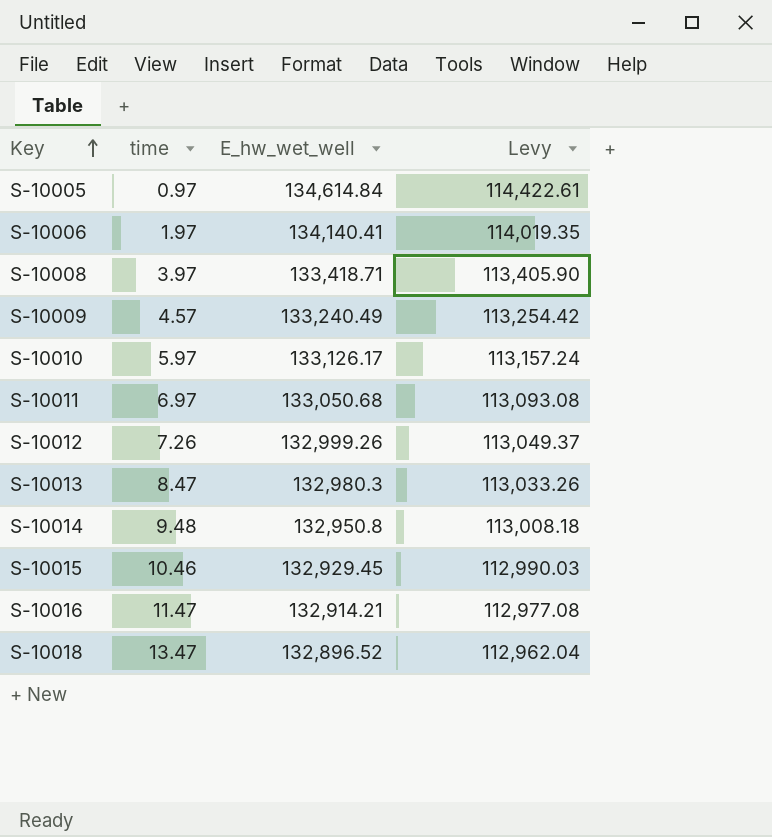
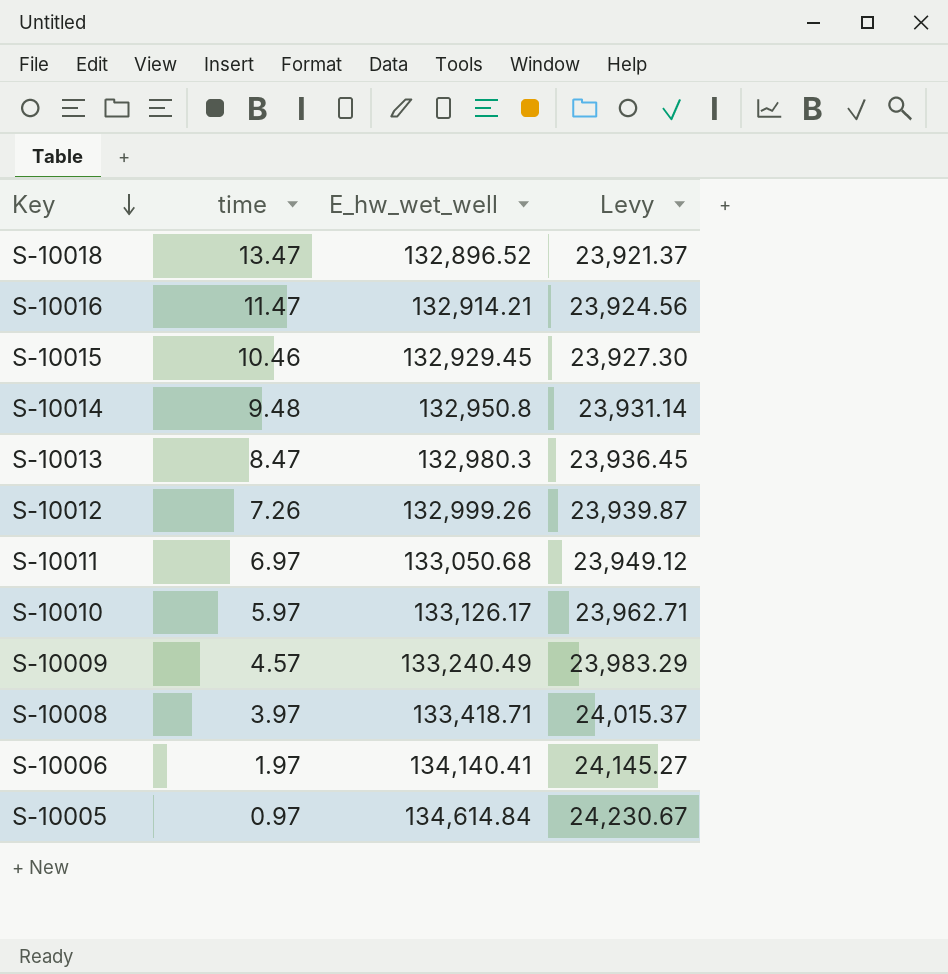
row order: Key ascending -> Key descending
column Levy | formula: [E_hw_wet_well] * 0.85 -> [E_hw_wet_well] * 0.18

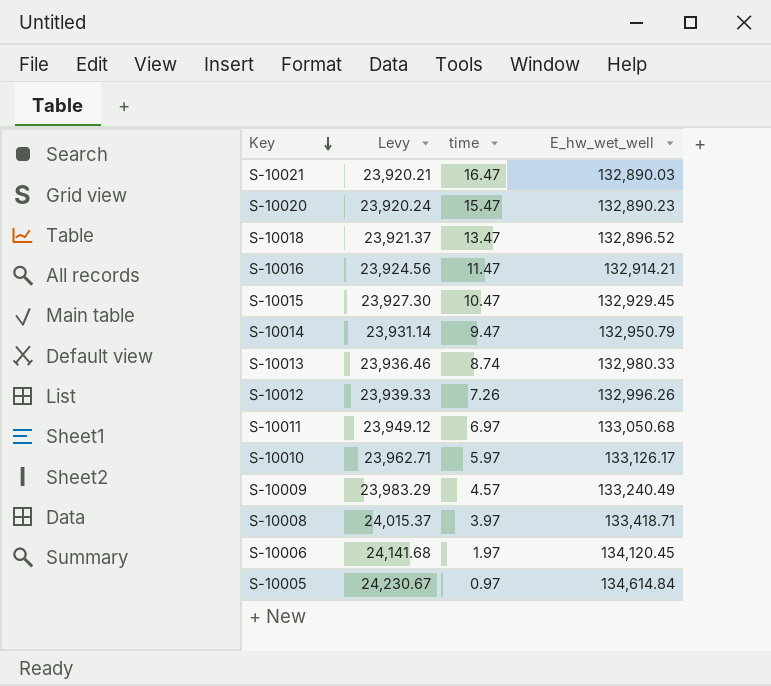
column Levy | position: 4 -> 2
row S-10021: none -> 23,920.21 | 16.47 | 132,890.03
row S-10020: none -> 23,920.24 | 15.47 | 132,890.23
S-10015 | time: 10.46 -> 10.47
S-10014 | time: 9.48 -> 9.47
S-10014 | E_hw_wet_well: 132,950.8 -> 132,950.79
S-10013 | Levy: 23,936.45 -> 23,936.46
S-10013 | time: 8.47 -> 8.74
S-10013 | E_hw_wet_well: 132,980.3 -> 132,980.33
S-10012 | Levy: 23,939.87 -> 23,939.33
S-10012 | E_hw_wet_well: 132,999.26 -> 132,996.26
S-10006 | Levy: 24,145.27 -> 24,141.68
S-10006 | E_hw_wet_well: 134,140.41 -> 134,120.45

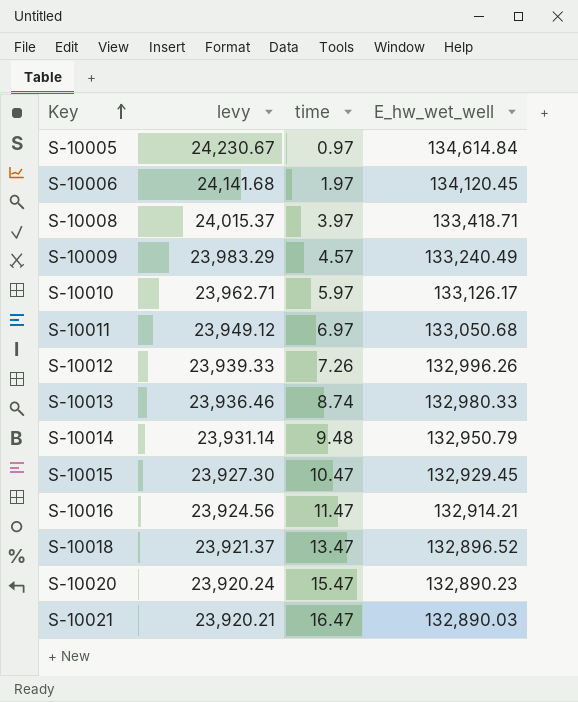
row order: Key descending -> Key ascending
column name: Levy -> levy
S-10014 | time: 9.47 -> 9.48

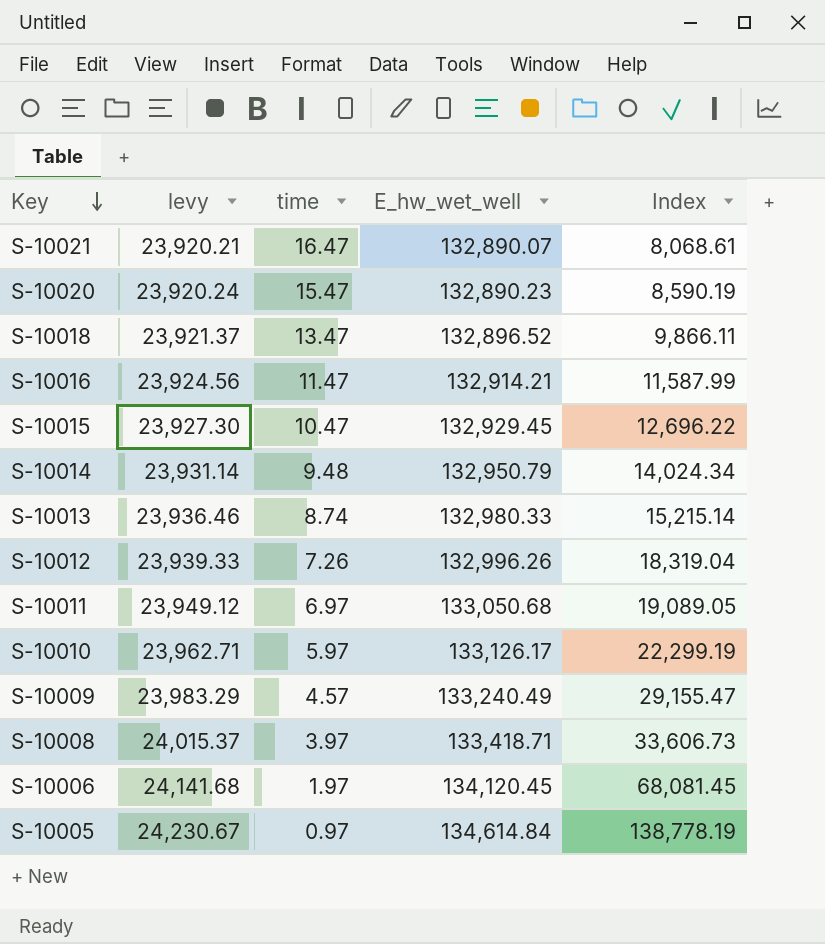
row order: Key ascending -> Key descending
column Index | formula: none -> [E_hw_wet_well] / [time]
S-10021 | E_hw_wet_well: 132,890.03 -> 132,890.07

